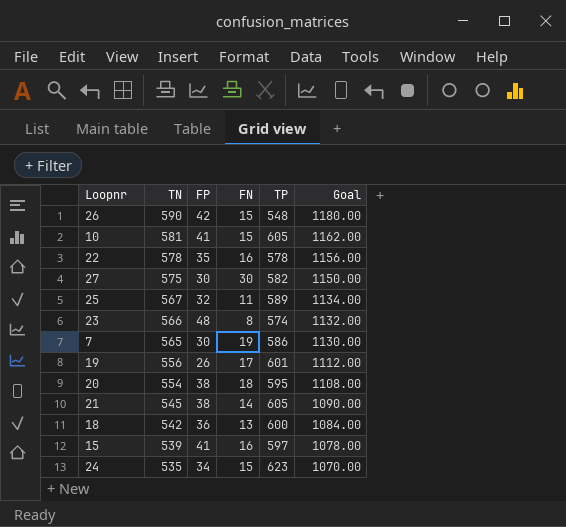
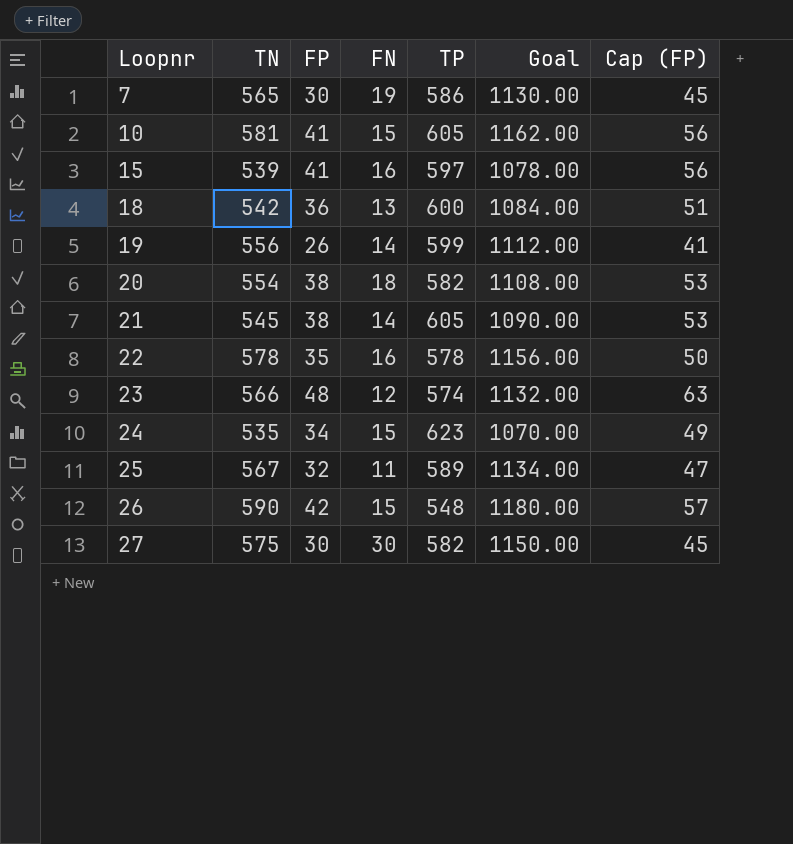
row order: TN descending -> Loopnr ascending
column Cap (FP) | formula: none -> [FP] + 15
19 | FN: 17 -> 14
19 | TP: 601 -> 599
20 | TP: 595 -> 582
23 | FN: 8 -> 12

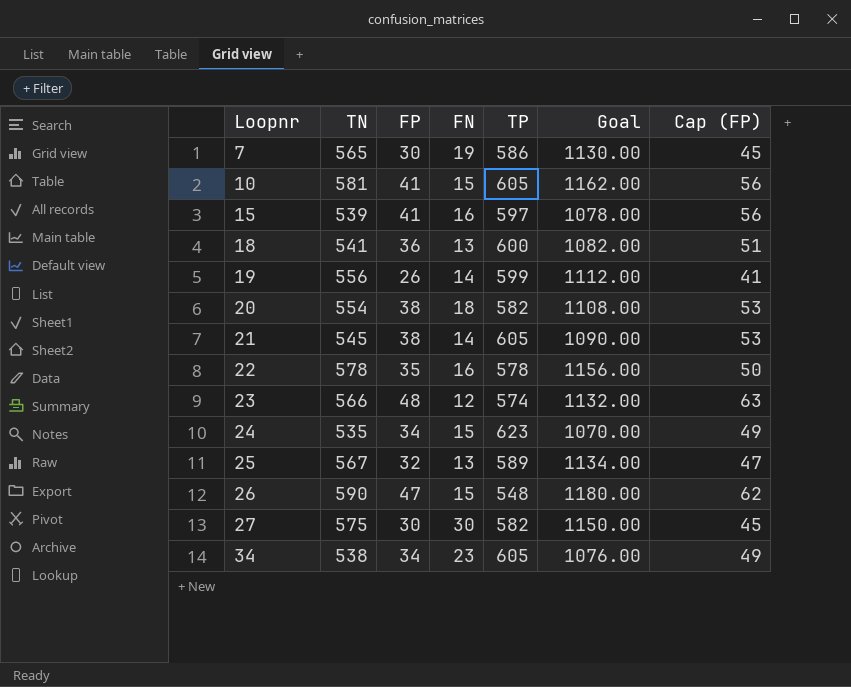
18 | TN: 542 -> 541
18 | Goal: 1084.00 -> 1082.00
25 | FN: 11 -> 13
26 | FP: 42 -> 47
26 | Cap (FP): 57 -> 62
row 34: none -> 538 | 34 | 23 | 605 | 1076.00 | 49

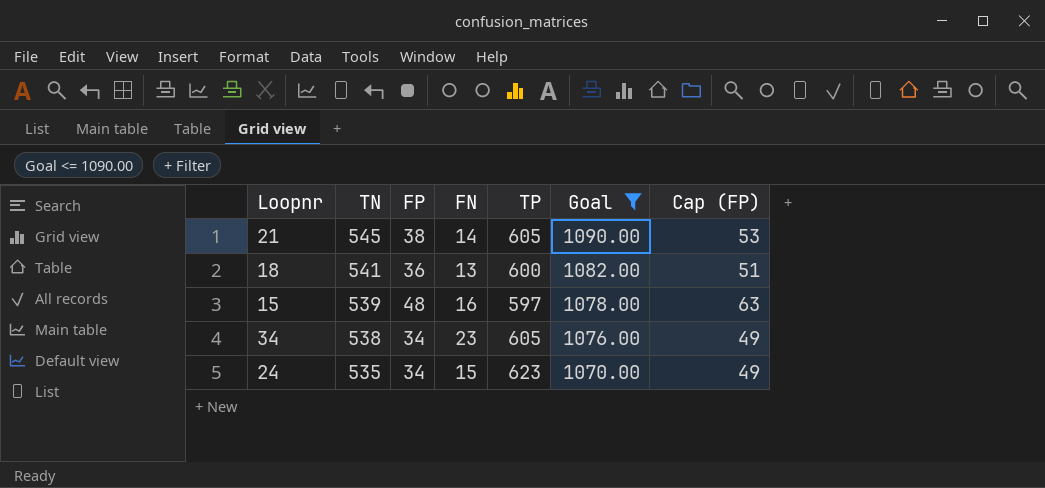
filter: none -> Goal <= 1090.00
row order: Loopnr ascending -> TN descending
15 | FP: 41 -> 48
15 | Cap (FP): 56 -> 63

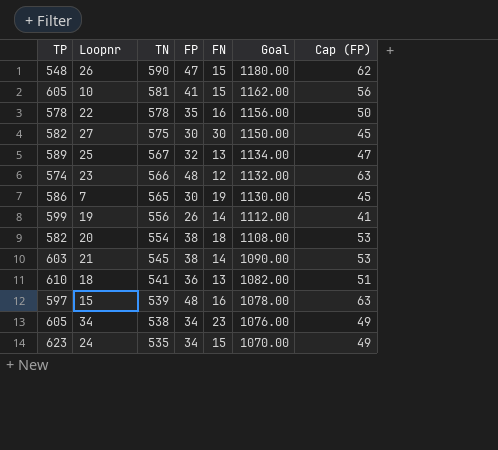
filter: Goal <= 1090.00 -> none
column TP | position: 5 -> 1
21 | TP: 605 -> 603
18 | TP: 600 -> 610

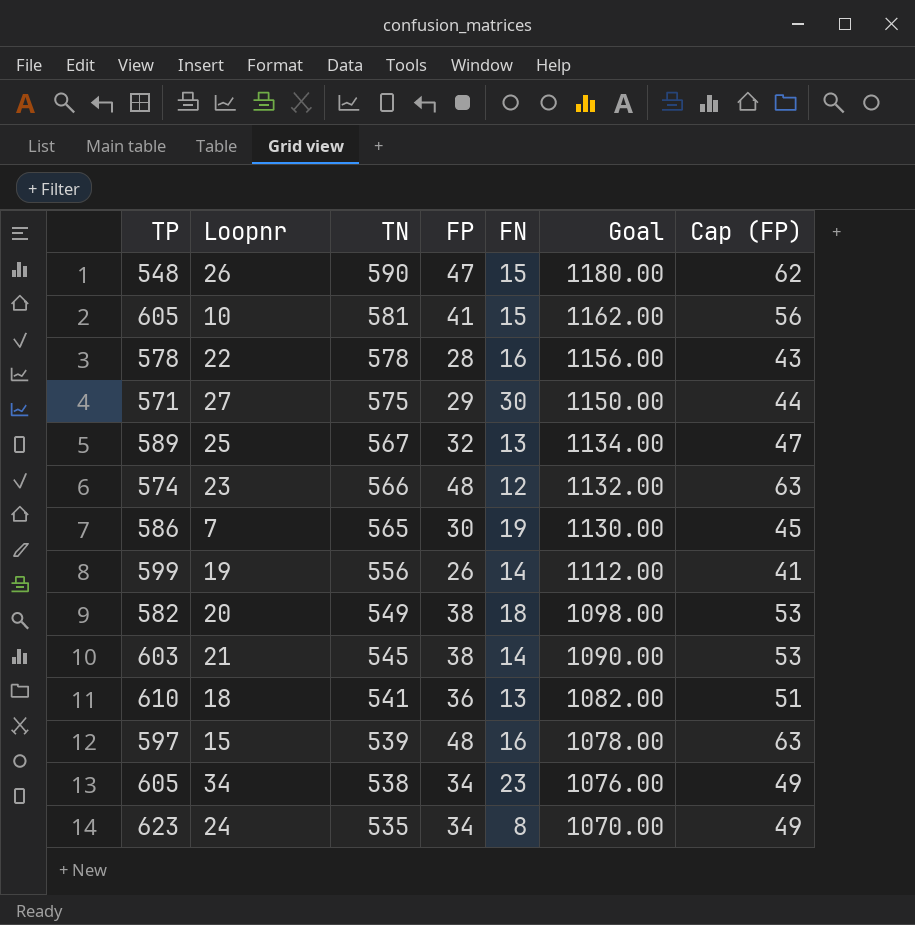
22 | FP: 35 -> 28
22 | Cap (FP): 50 -> 43
27 | TP: 582 -> 571
27 | FP: 30 -> 29
27 | Cap (FP): 45 -> 44
20 | TN: 554 -> 549
20 | Goal: 1108.00 -> 1098.00
24 | FN: 15 -> 8

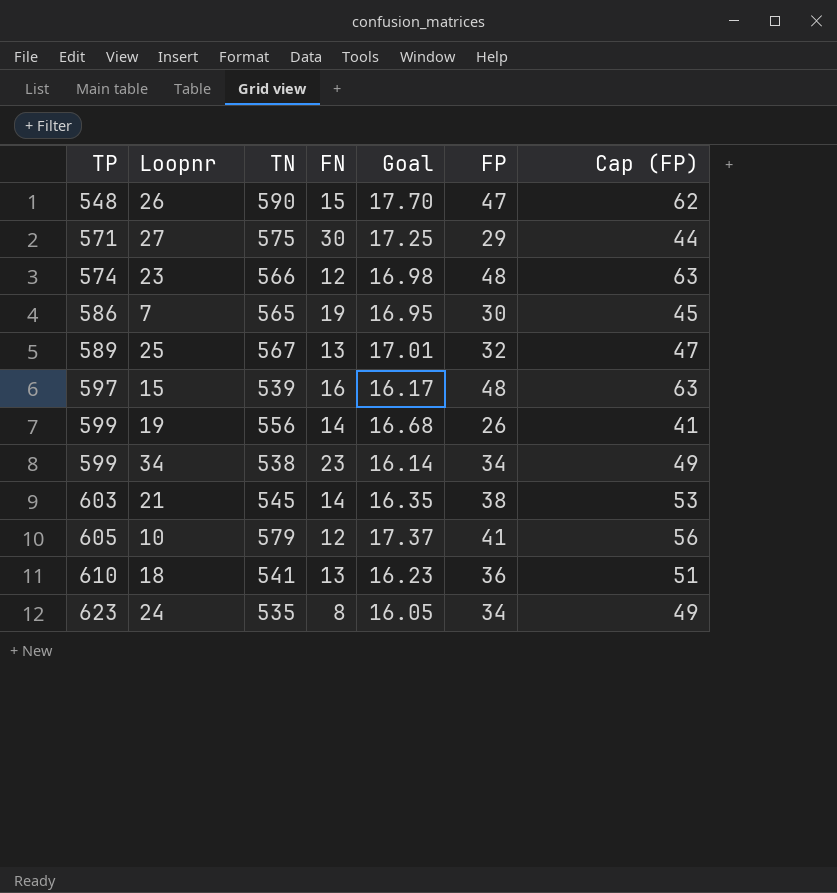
row order: TN descending -> TP ascending
column Goal | formula: [TN] * 2 -> [TN] * 0.03
column FP | position: 4 -> 6
row 22: 578 | 578 | 28 | 16 | 1156.00 | 43 -> none
row 20: 582 | 549 | 38 | 18 | 1098.00 | 53 -> none
34 | TP: 605 -> 599
10 | TN: 581 -> 579
10 | FN: 15 -> 12

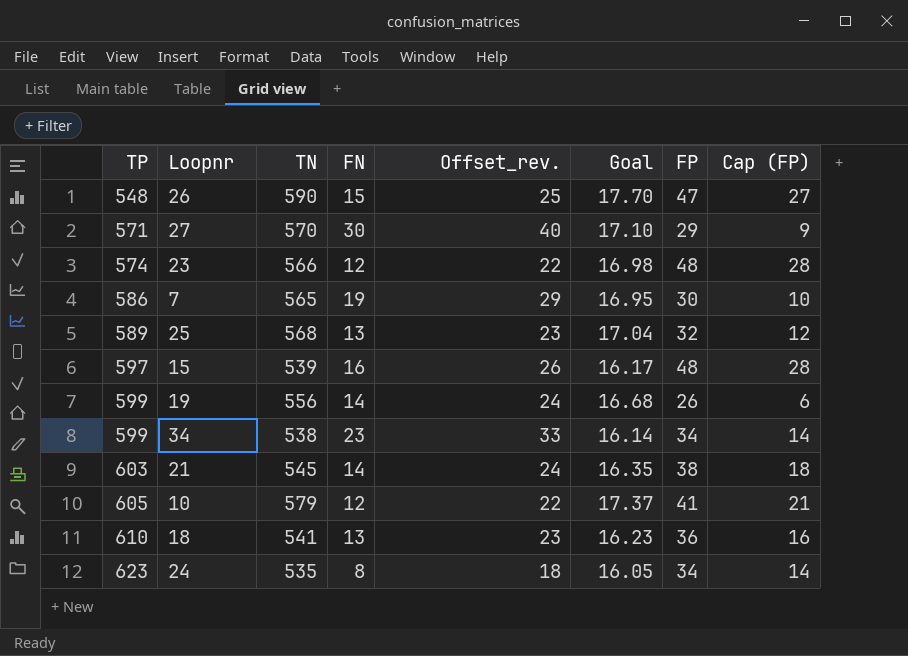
column Offset_rev. | formula: none -> [FN] + 10
column Cap (FP) | formula: [FP] + 15 -> [FP] - 20
27 | TN: 575 -> 570
27 | Goal: 17.25 -> 17.10
25 | TN: 567 -> 568
25 | Goal: 17.01 -> 17.04

